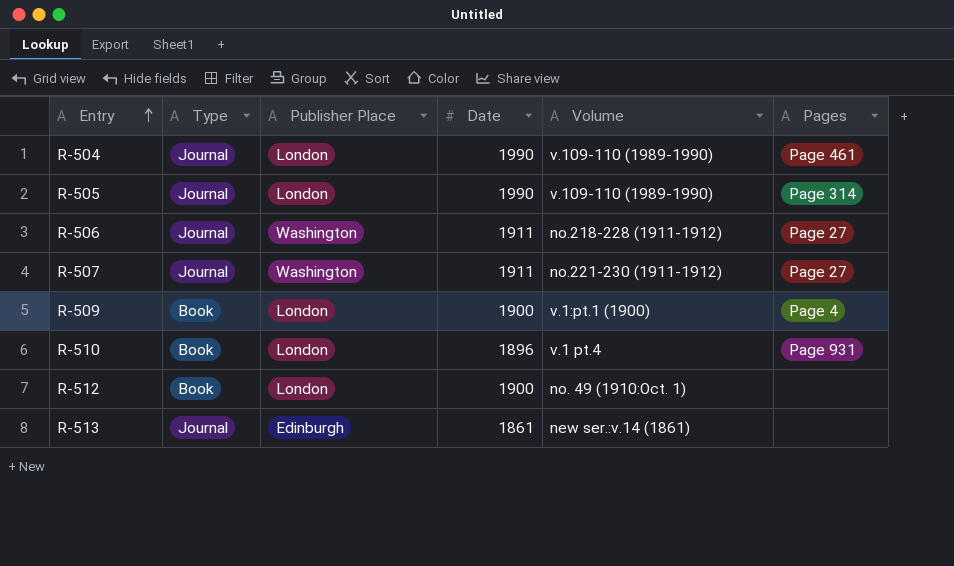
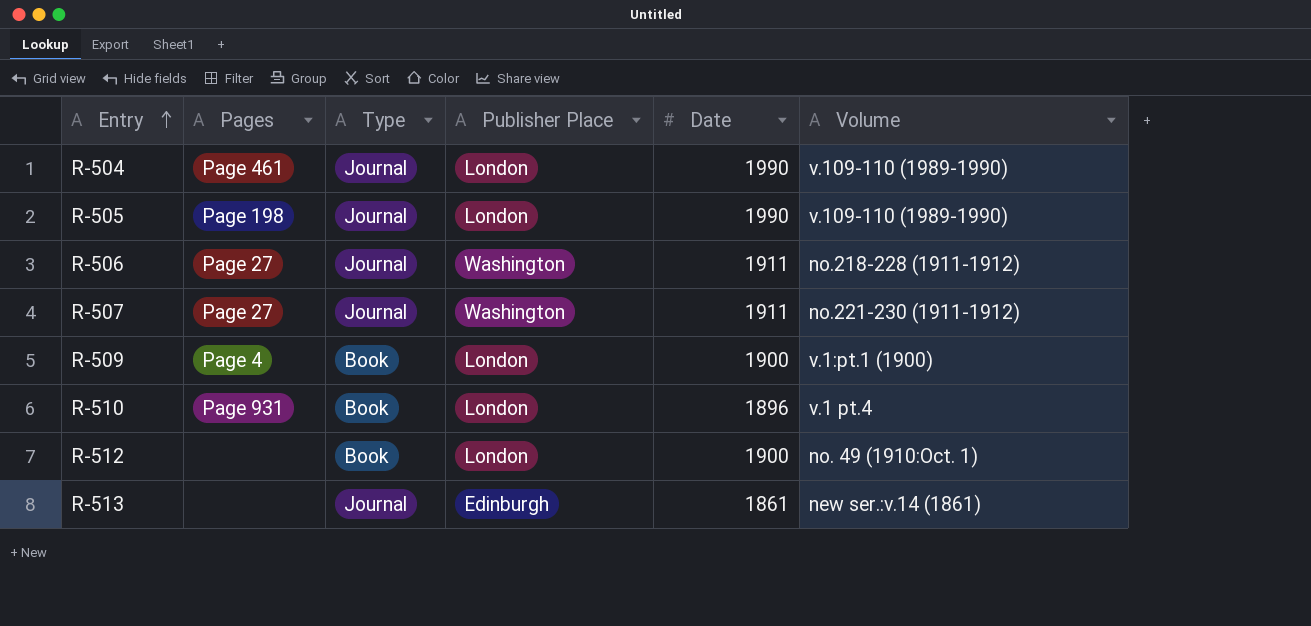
column Pages | position: 6 -> 2
R-505 | Pages: Page 314 -> Page 198

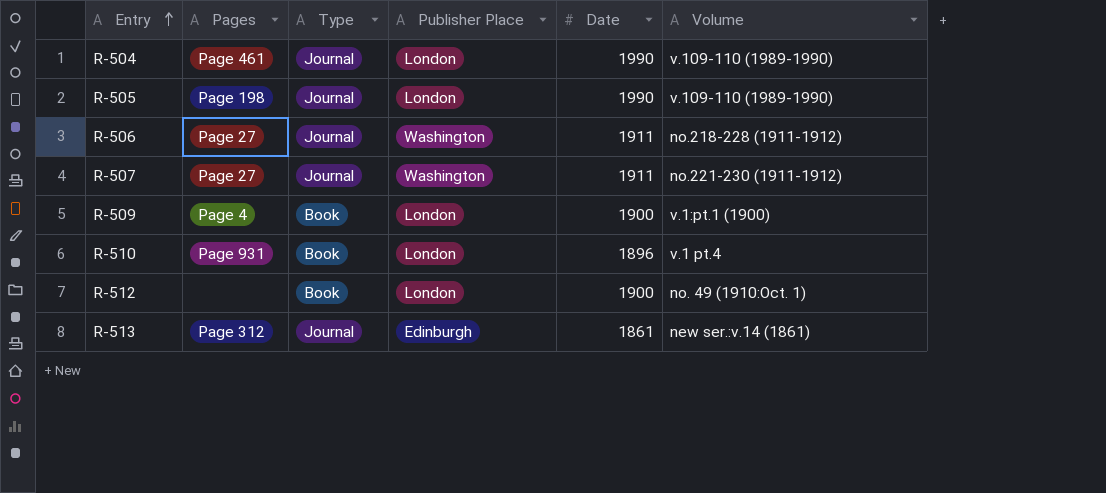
R-513 | Pages: none -> Page 312

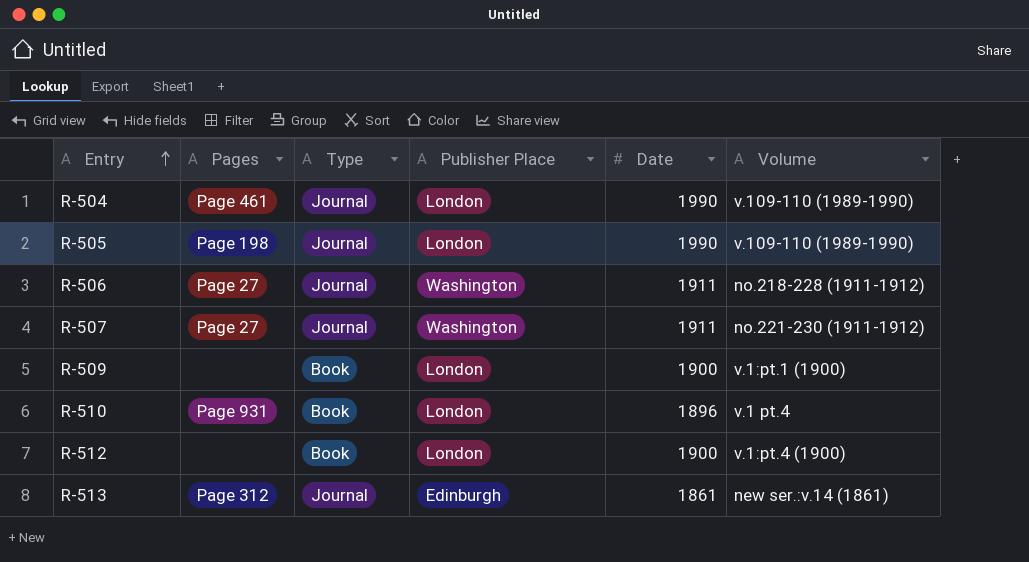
R-509 | Pages: Page 4 -> none
R-512 | Volume: no. 49 (1910:Oct. 1) -> v.1:pt.4 (1900)

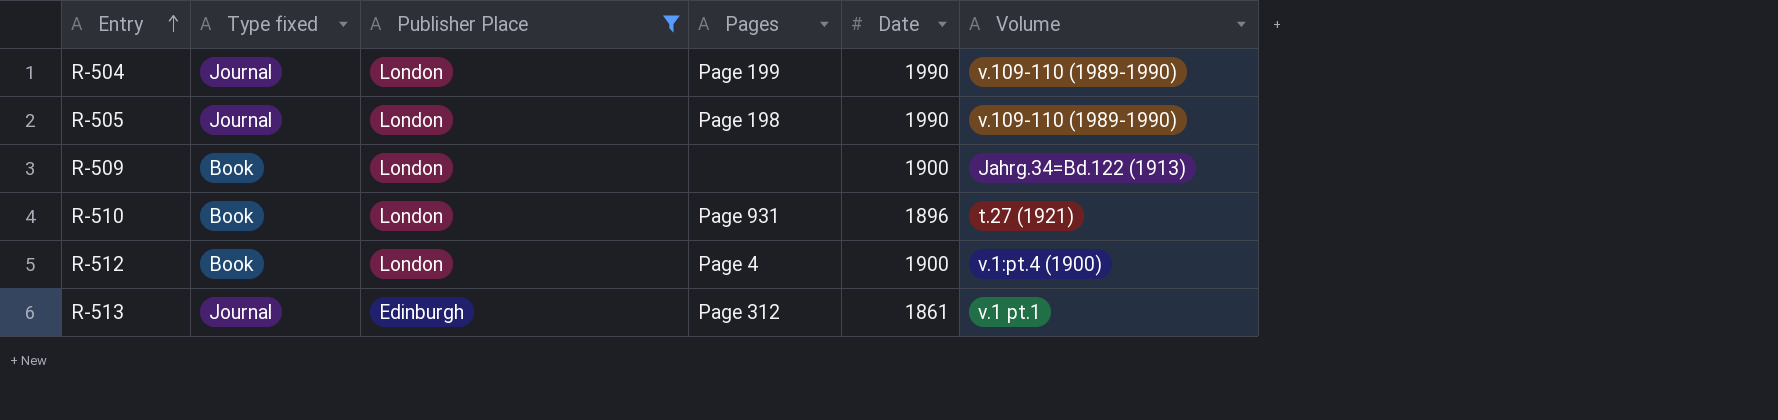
filter: none -> Publisher Place != Washington
column name: Type -> Type fixed
column Pages | position: 2 -> 4
R-504 | Pages: Page 461 -> Page 199
R-509 | Volume: v.1:pt.1 (1900) -> Jahrg.34=Bd.122 (1913)
R-510 | Volume: v.1 pt.4 -> t.27 (1921)
R-512 | Pages: none -> Page 4
R-513 | Volume: new ser.:v.14 (1861) -> v.1 pt.1

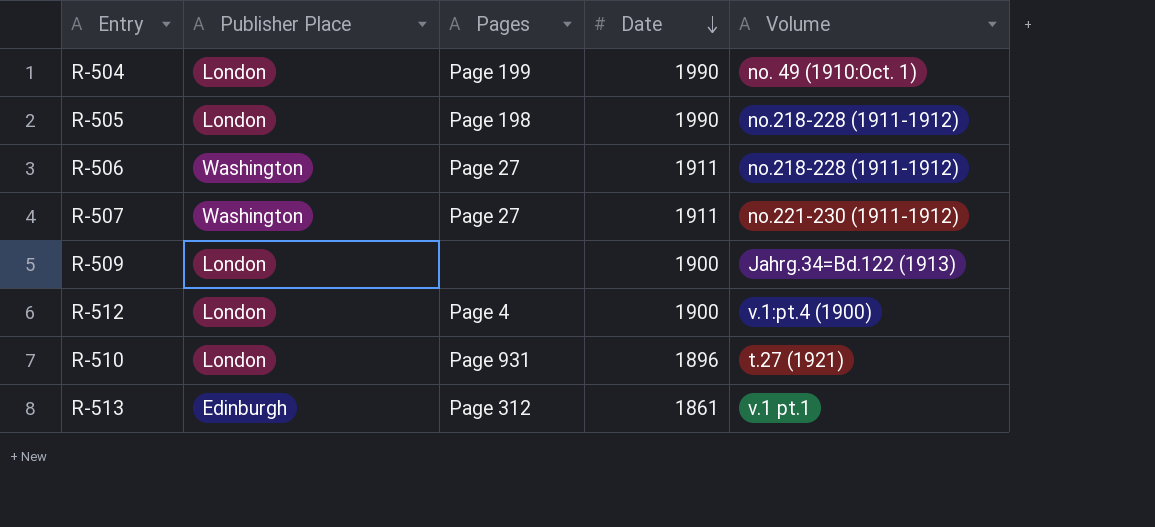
filter: Publisher Place != Washington -> none
row order: Entry ascending -> Date descending
column Type fixed | position: 2 -> none
R-504 | Volume: v.109-110 (1989-1990) -> no. 49 (1910:Oct. 1)
R-505 | Volume: v.109-110 (1989-1990) -> no.218-228 (1911-1912)

